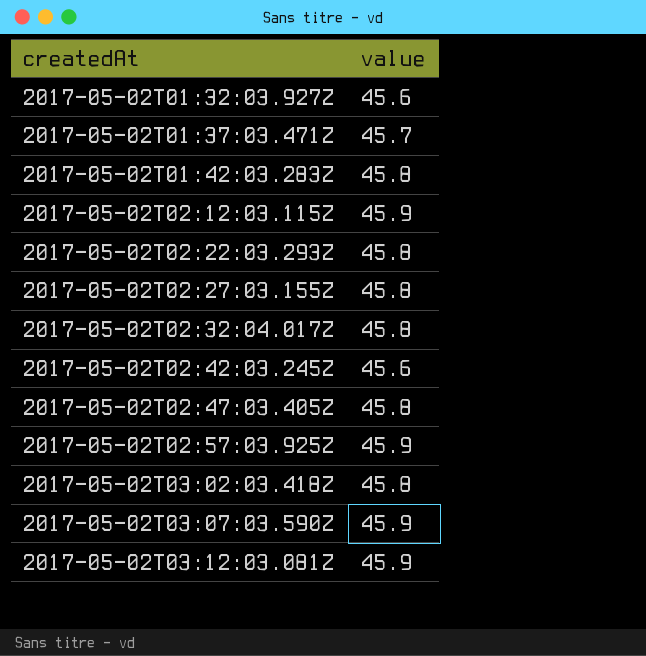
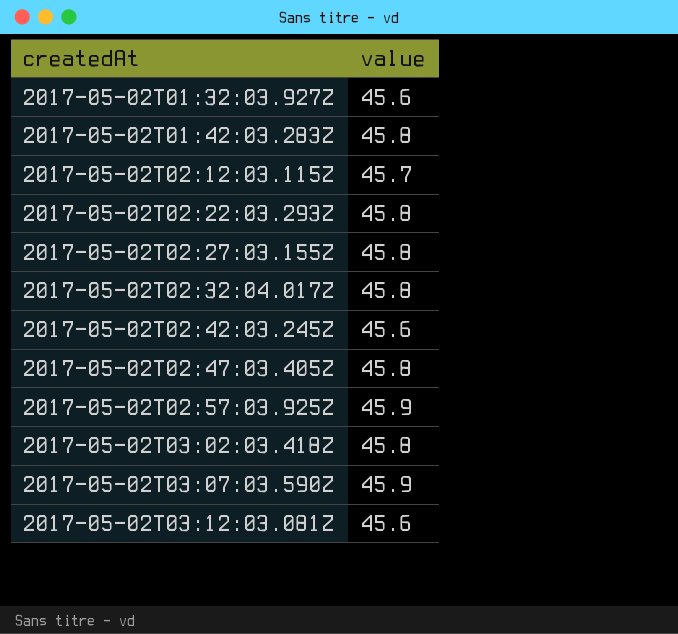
row 2017-05-02T01:37:03.471Z: 45.7 -> none
2017-05-02T02:12:03.115Z | value: 45.9 -> 45.7
2017-05-02T03:12:03.081Z | value: 45.9 -> 45.6

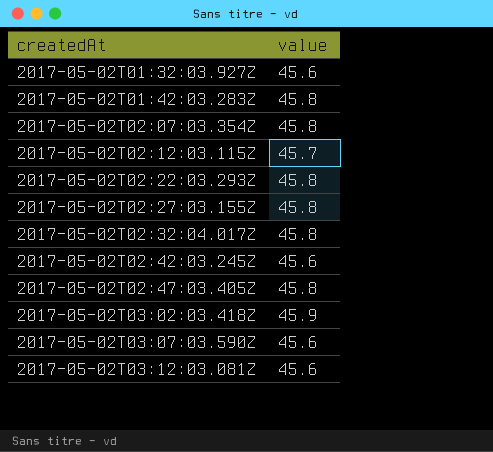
row 2017-05-02T02:57:03.925Z: 45.9 -> none
row 2017-05-02T02:07:03.354Z: none -> 45.8
2017-05-02T03:02:03.418Z | value: 45.8 -> 45.9
2017-05-02T03:07:03.590Z | value: 45.9 -> 45.6

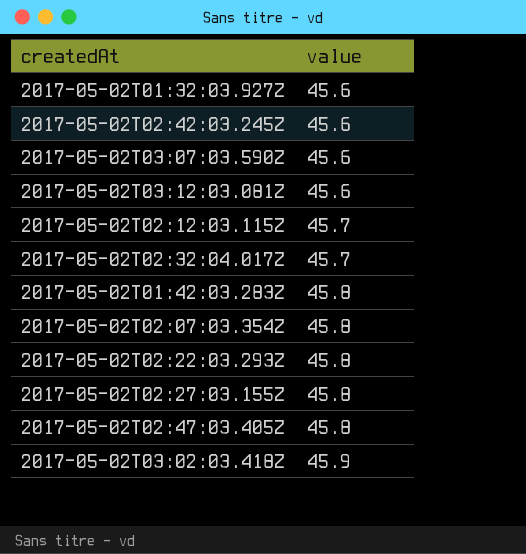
row order: createdAt ascending -> value ascending
2017-05-02T02:32:04.017Z | value: 45.8 -> 45.7

